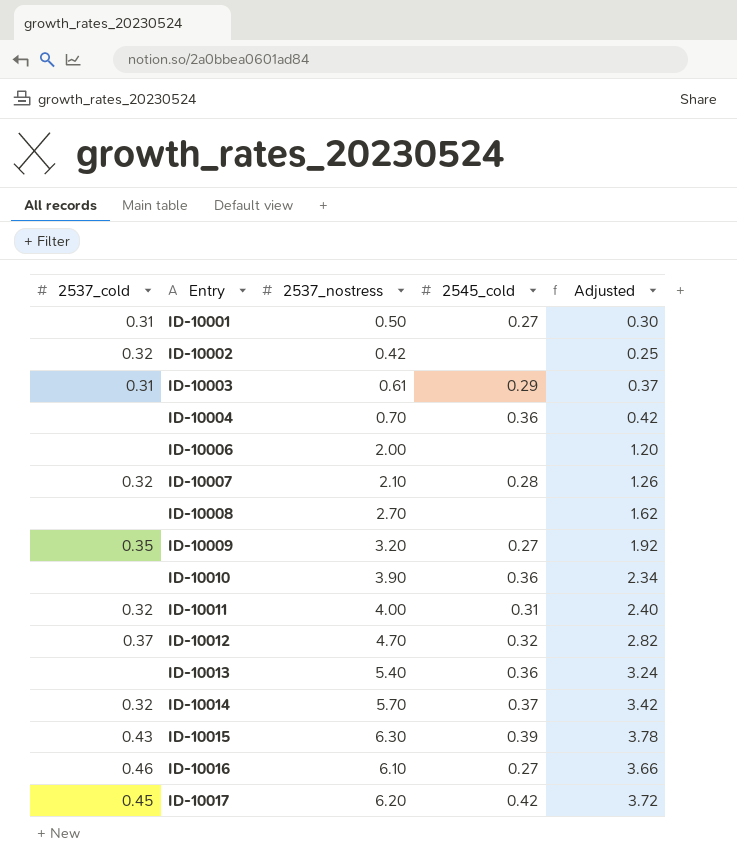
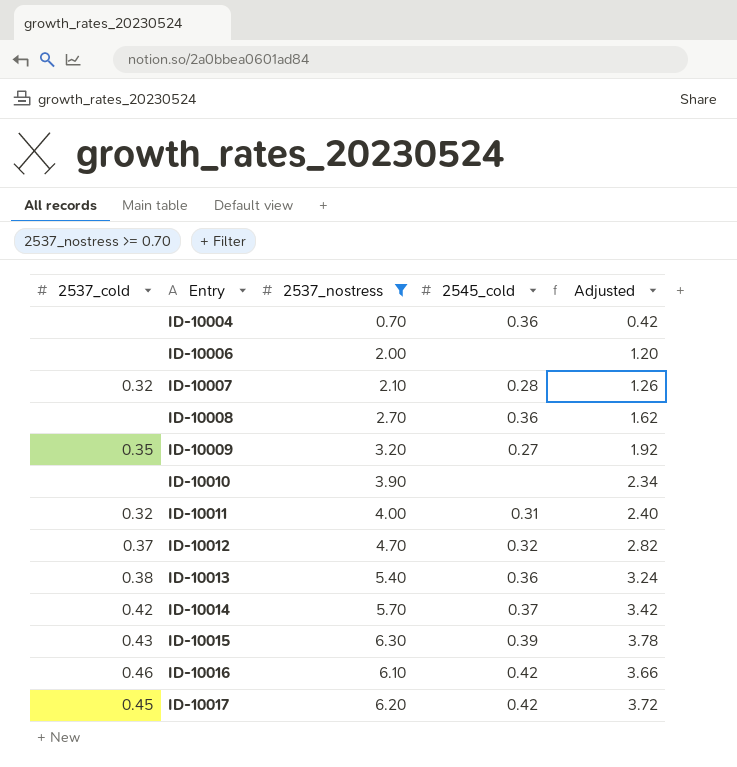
filter: none -> 2537_nostress >= 0.70
ID-10008 | 2545_cold: none -> 0.36
ID-10010 | 2545_cold: 0.36 -> none
ID-10013 | 2537_cold: none -> 0.38
ID-10014 | 2537_cold: 0.32 -> 0.42
ID-10016 | 2545_cold: 0.27 -> 0.42

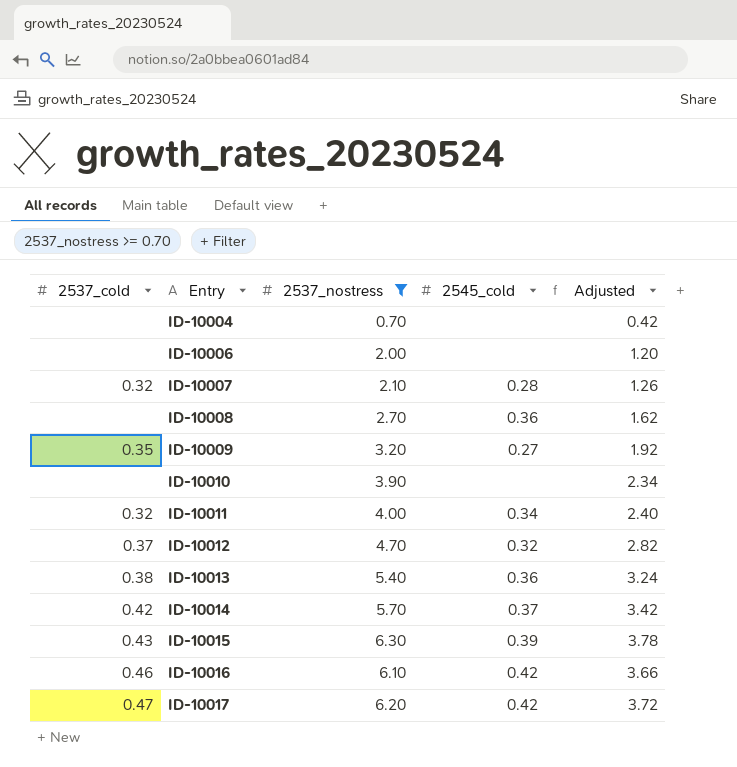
ID-10004 | 2545_cold: 0.36 -> none
ID-10011 | 2545_cold: 0.31 -> 0.34
ID-10017 | 2537_cold: 0.45 -> 0.47

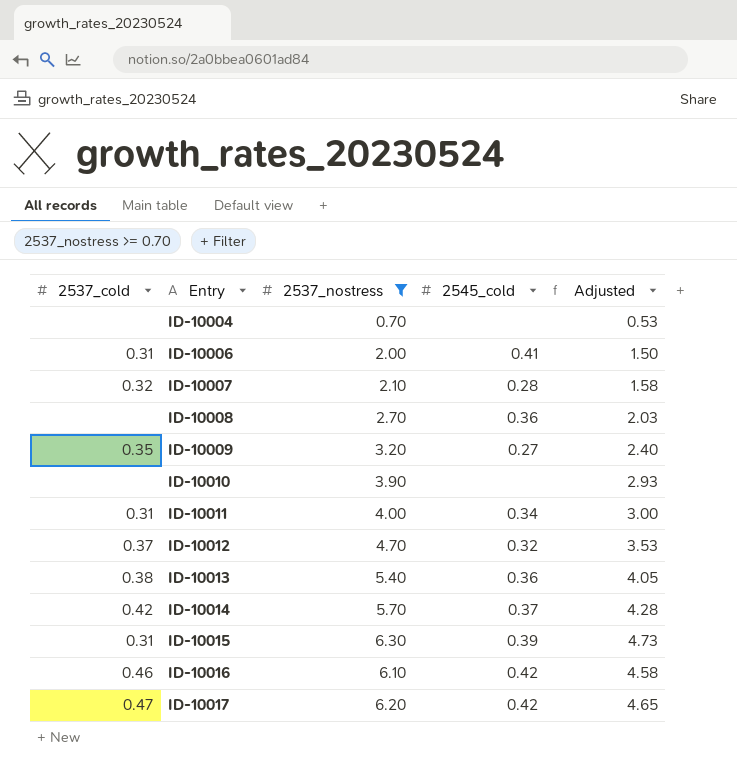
column Adjusted | formula: [2537_nostress] * 0.6 -> [2537_nostress] * 0.75
ID-10006 | 2537_cold: none -> 0.31
ID-10006 | 2545_cold: none -> 0.41
ID-10011 | 2537_cold: 0.32 -> 0.31
ID-10015 | 2537_cold: 0.43 -> 0.31

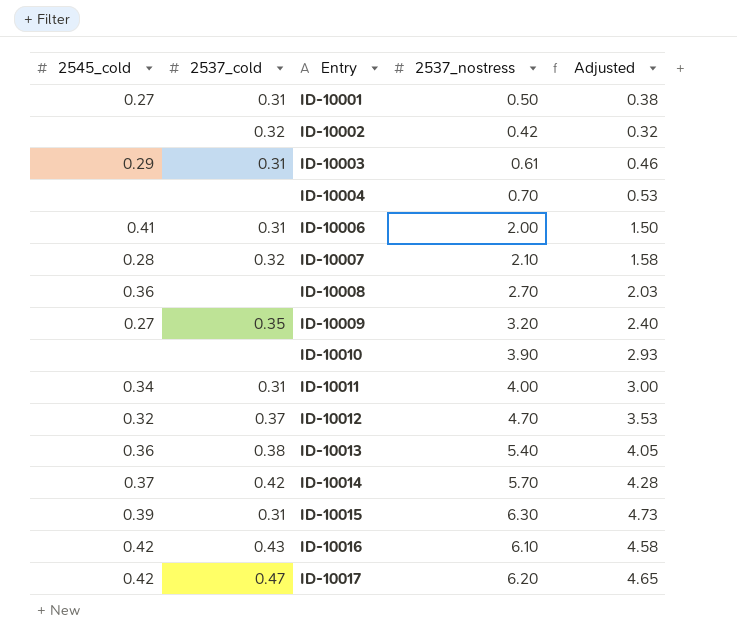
filter: 2537_nostress >= 0.70 -> none
column 2545_cold | position: 4 -> 1
ID-10016 | 2537_cold: 0.46 -> 0.43

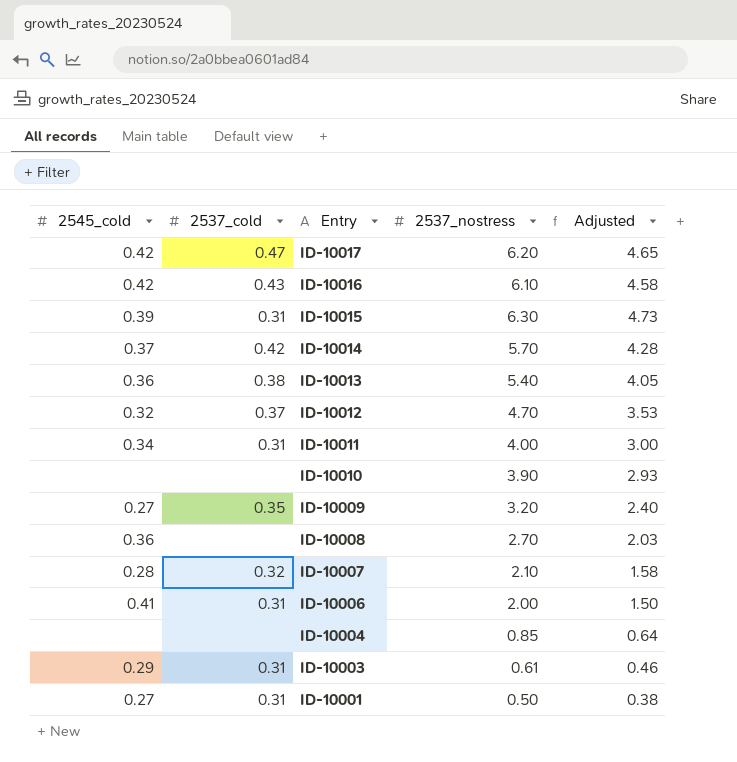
row order: Entry ascending -> Entry descending
row ID-10002: none | 0.32 | 0.42 | 0.32 -> none
ID-10004 | 2537_nostress: 0.70 -> 0.85
ID-10004 | Adjusted: 0.53 -> 0.64

